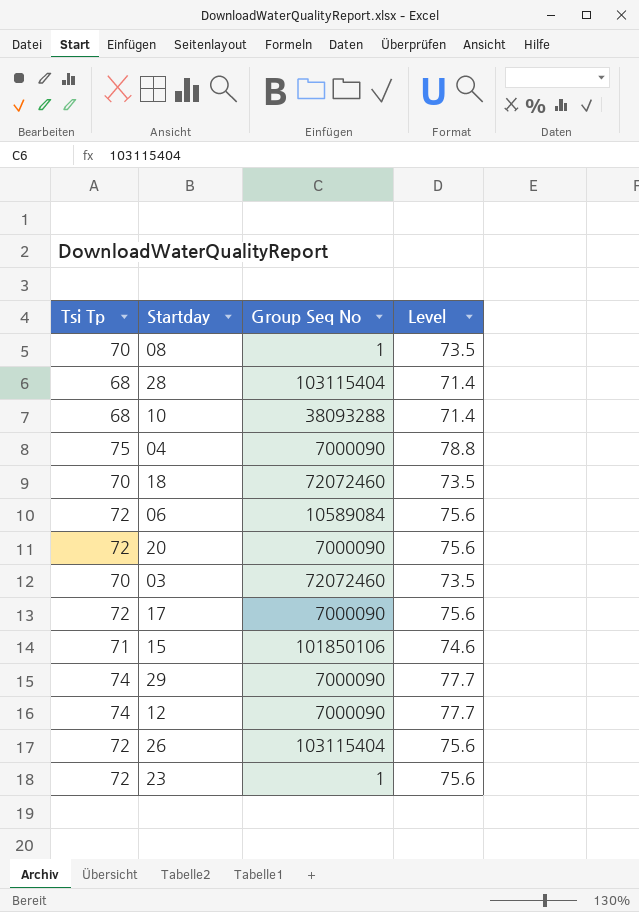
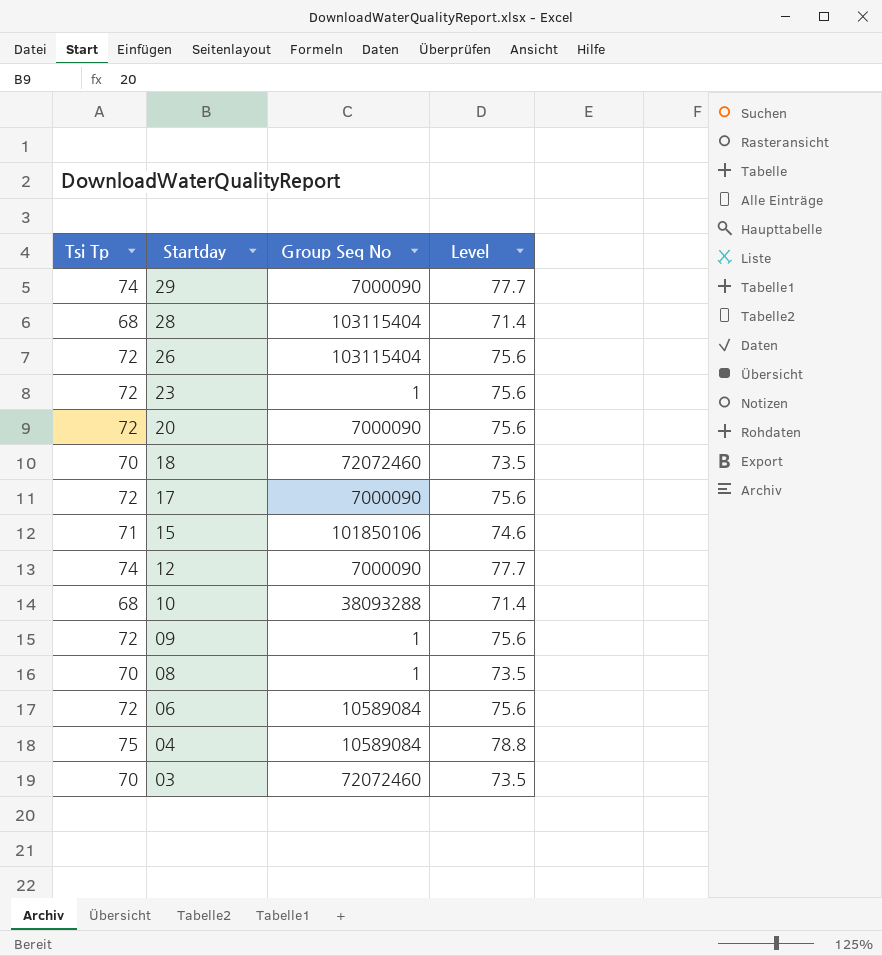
row order: none -> Startday descending
row 09: none -> 72 | 1 | 75.6
04 | Group Seq No: 7000090 -> 10589084

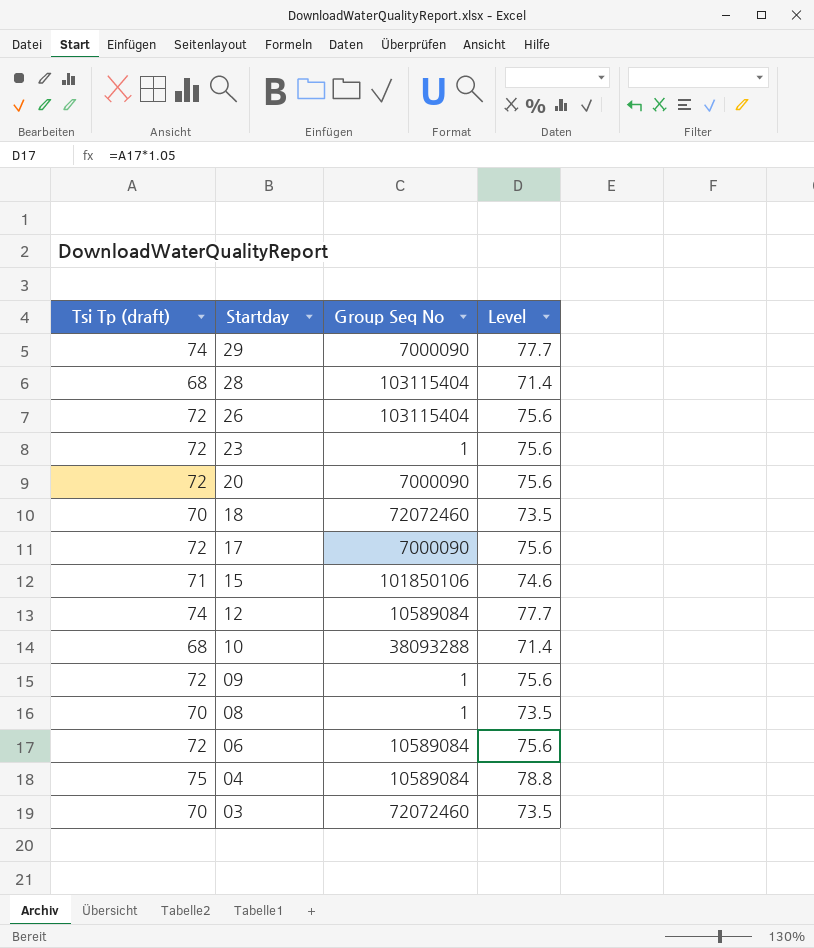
column name: Tsi Tp -> Tsi Tp (draft)
12 | Group Seq No: 7000090 -> 10589084

